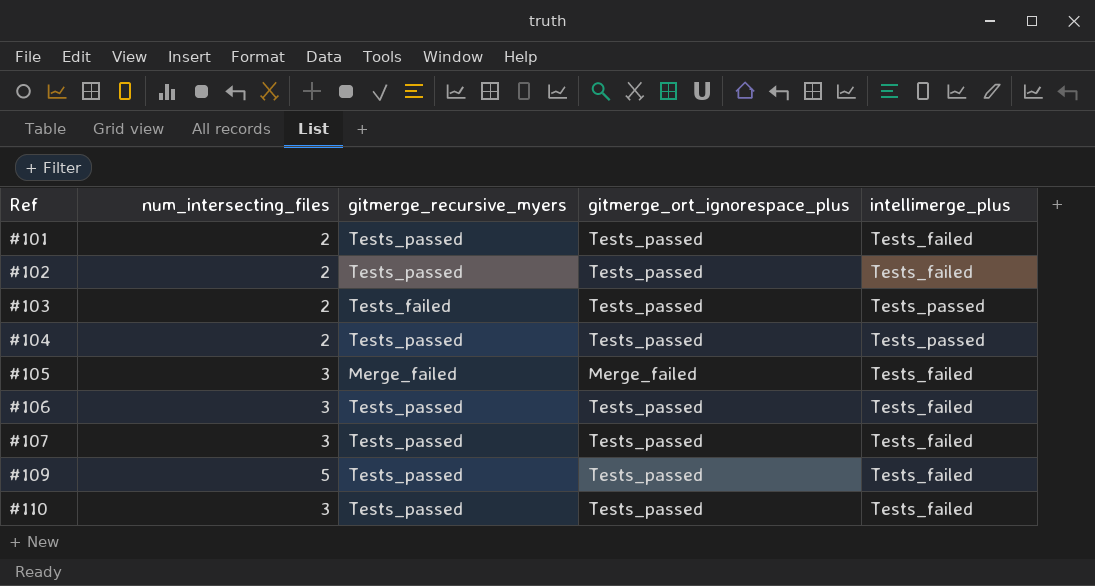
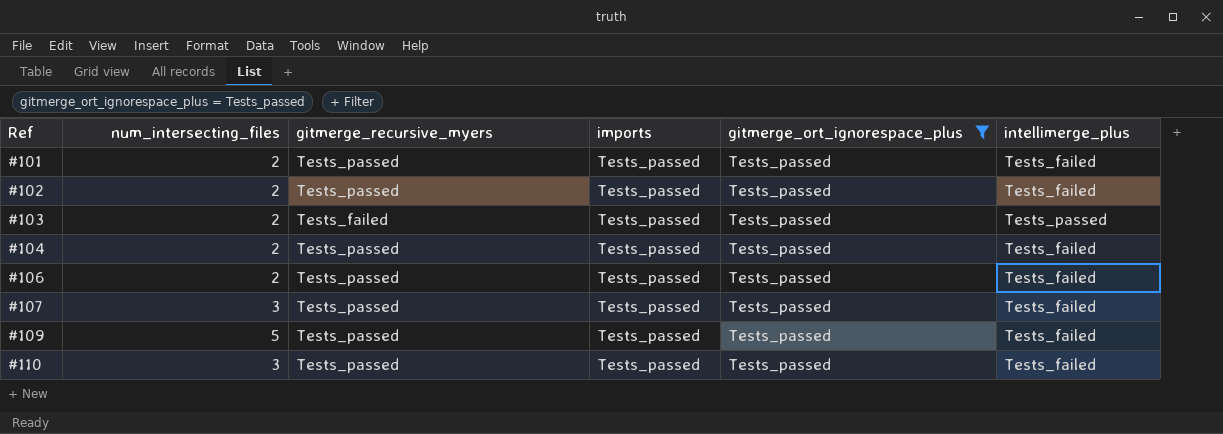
filter: none -> gitmerge_ort_ignorespace_plus = Tests_passed
column imports | position: none -> 4
#104 | intellimerge_plus: Tests_passed -> Tests_failed
#106 | num_intersecting_files: 3 -> 2

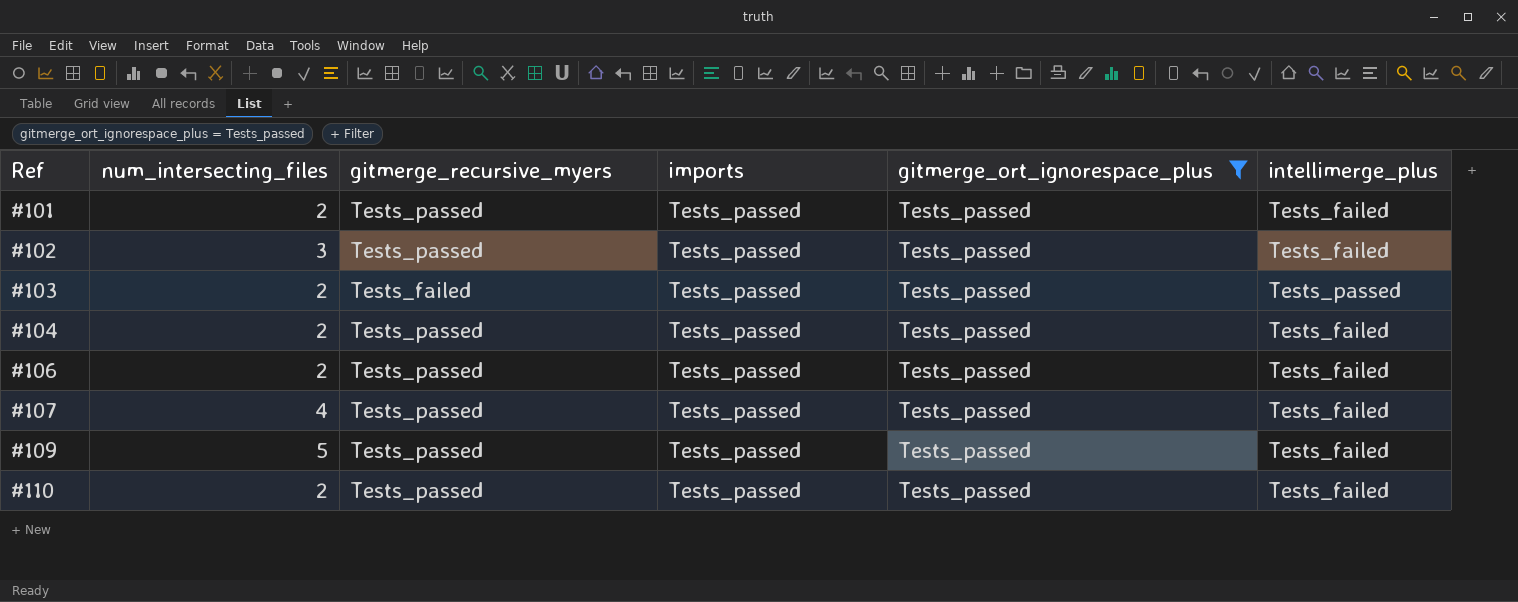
#102 | num_intersecting_files: 2 -> 3
#107 | num_intersecting_files: 3 -> 4
#110 | num_intersecting_files: 3 -> 2

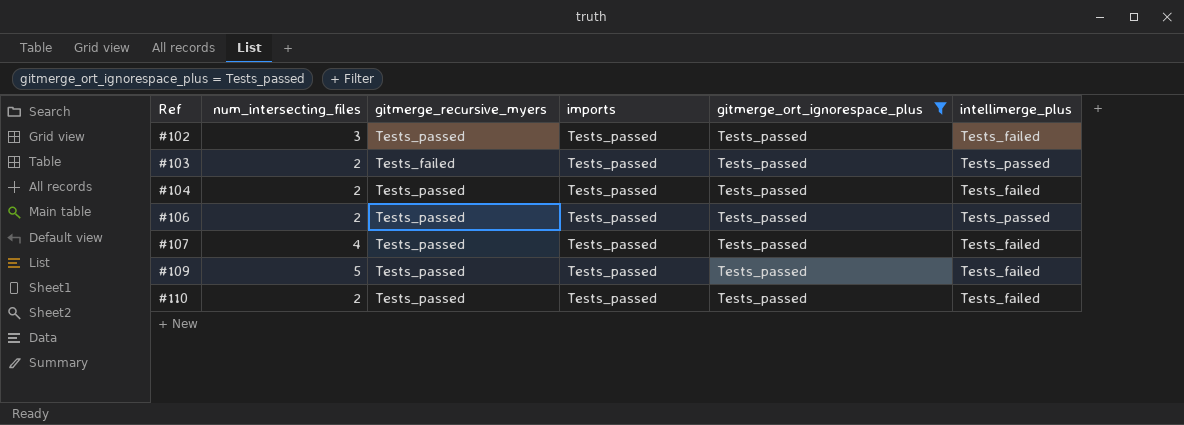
row #101: 2 | Tests_passed | Tests_passed | Tests_passed | Tests_failed -> none
#106 | intellimerge_plus: Tests_failed -> Tests_passed

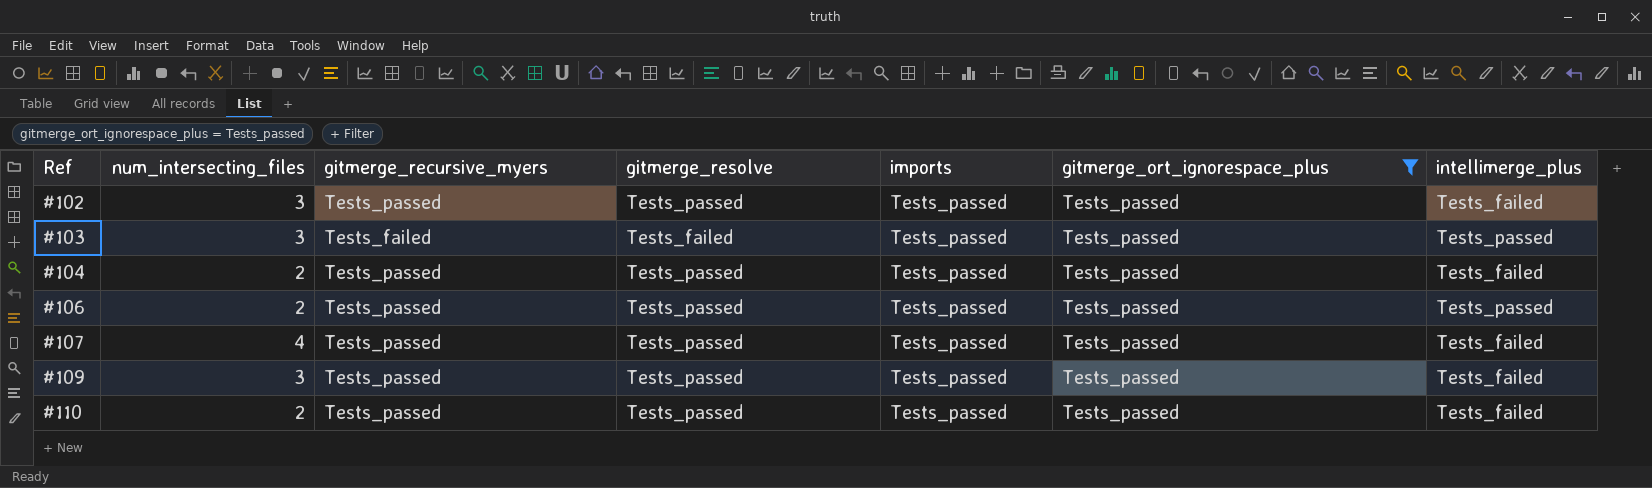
column gitmerge_resolve | position: none -> 4
#103 | num_intersecting_files: 2 -> 3
#109 | num_intersecting_files: 5 -> 3

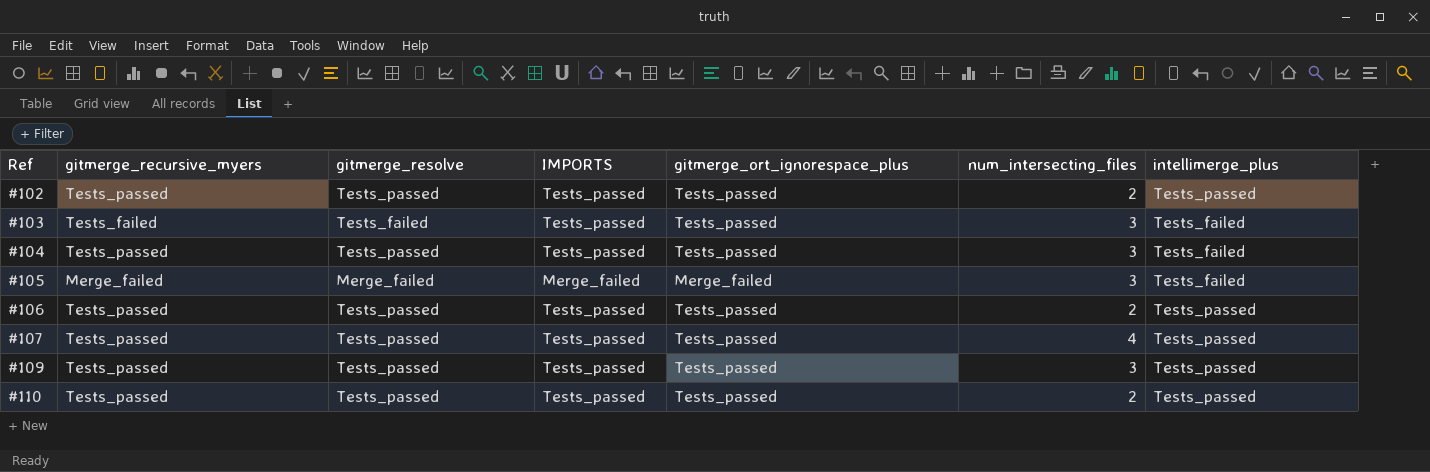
filter: gitmerge_ort_ignorespace_plus = Tests_passed -> none
column name: imports -> IMPORTS
column num_intersecting_files | position: 2 -> 6
#102 | num_intersecting_files: 3 -> 2
#102 | intellimerge_plus: Tests_failed -> Tests_passed
#103 | intellimerge_plus: Tests_passed -> Tests_failed
#104 | num_intersecting_files: 2 -> 3
#107 | intellimerge_plus: Tests_failed -> Tests_passed
#109 | intellimerge_plus: Tests_failed -> Tests_passed
#110 | intellimerge_plus: Tests_failed -> Tests_passed

